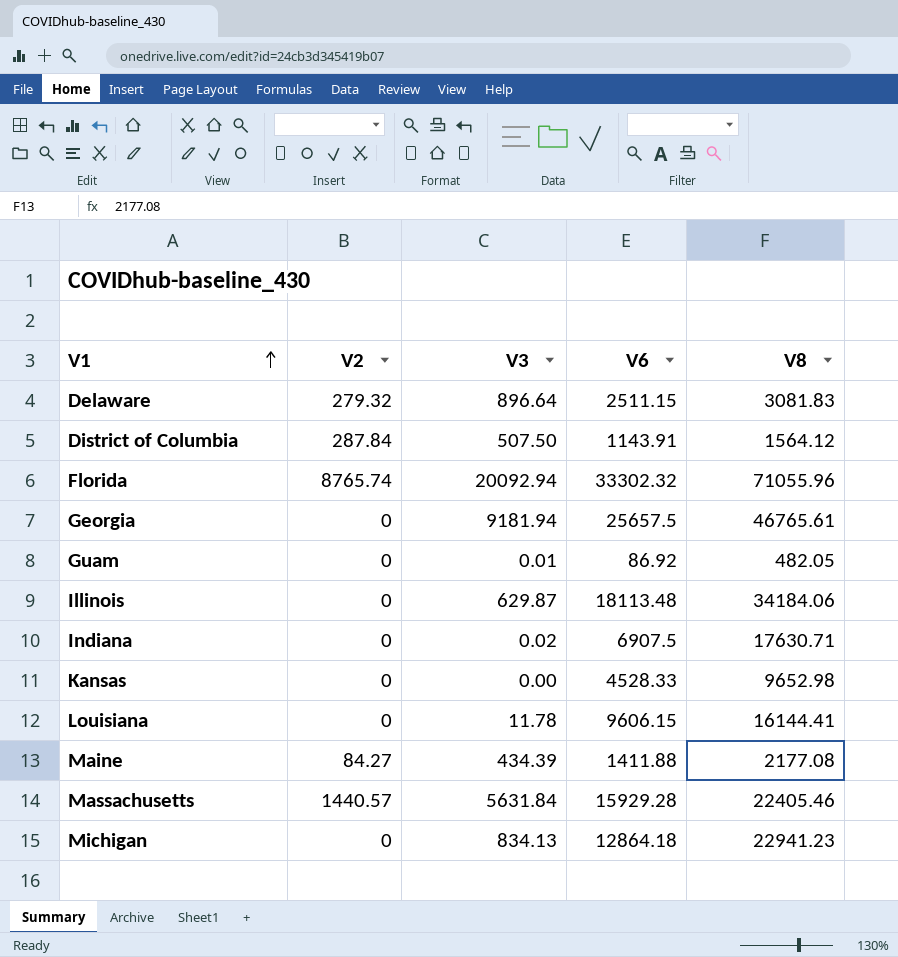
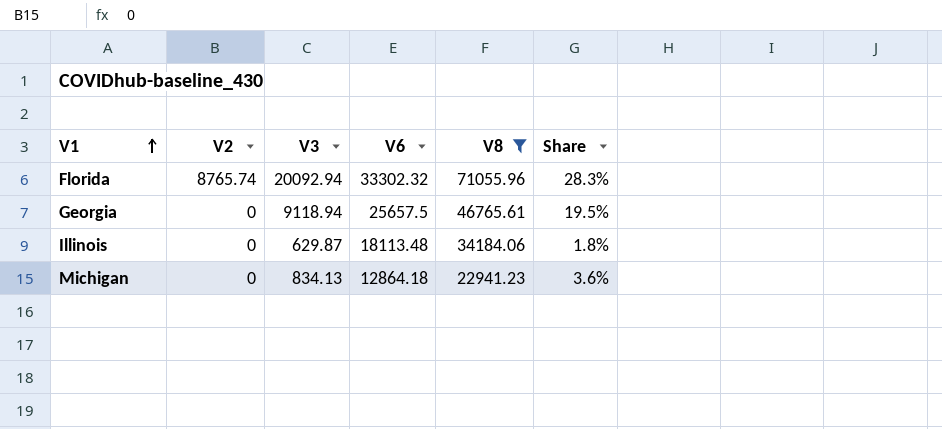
filter: none -> V8 >= 22941.23
column Share | formula: none -> [V3] / [V8]
Georgia | V3: 9181.94 -> 9118.94

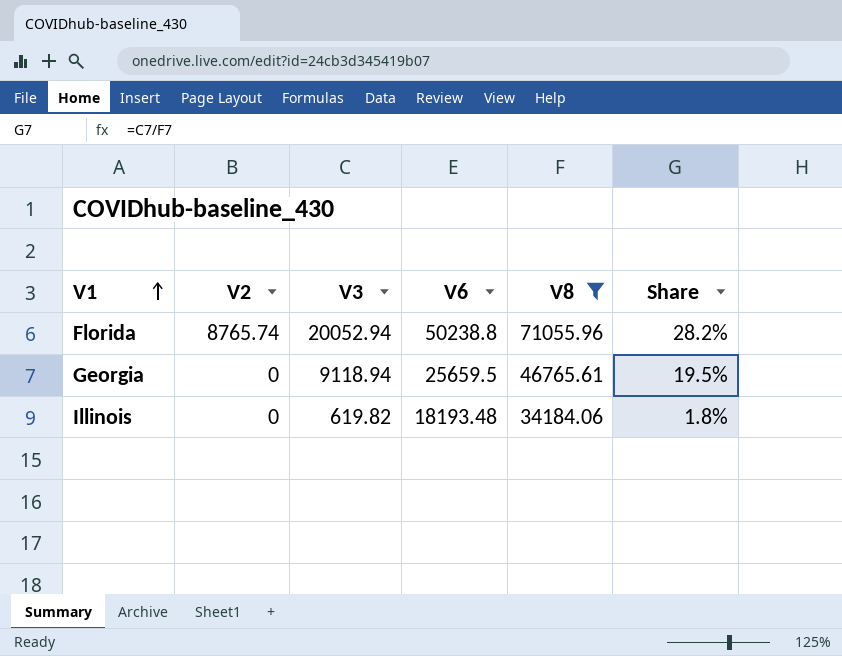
row Michigan: 0 | 834.13 | 12864.18 | 22941.23 | 3.6% -> none
Florida | V3: 20092.94 -> 20052.94
Florida | V6: 33302.32 -> 50238.8
Florida | Share: 28.3% -> 28.2%
Georgia | V6: 25657.5 -> 25659.5
Illinois | V3: 629.87 -> 619.82
Illinois | V6: 18113.48 -> 18193.48

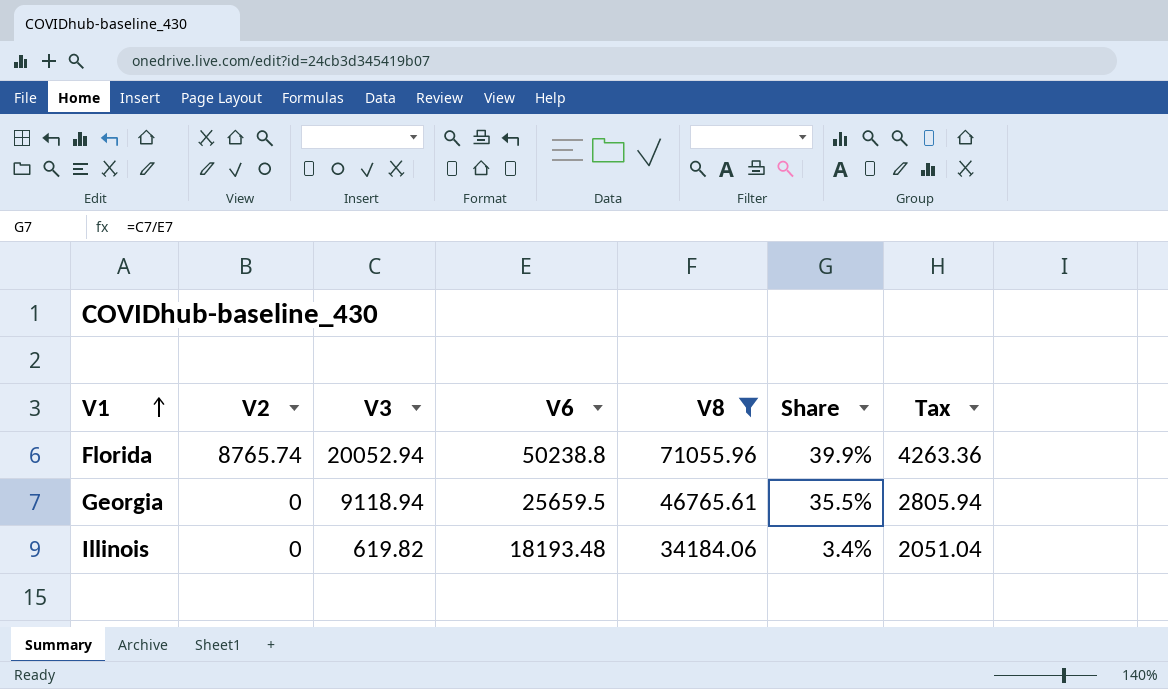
column Share | formula: [V3] / [V8] -> [V3] / [V6]
column Tax | formula: none -> [V8] * 0.06

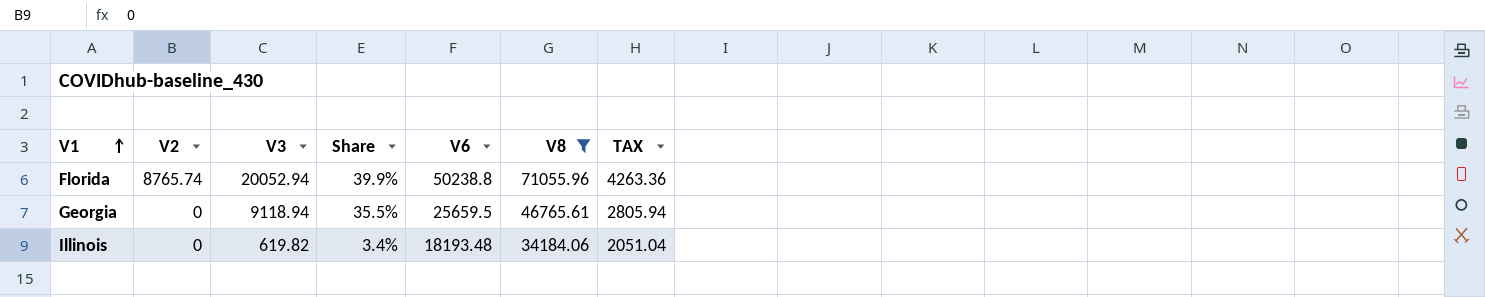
column Share | position: 6 -> 4
column name: Tax -> TAX

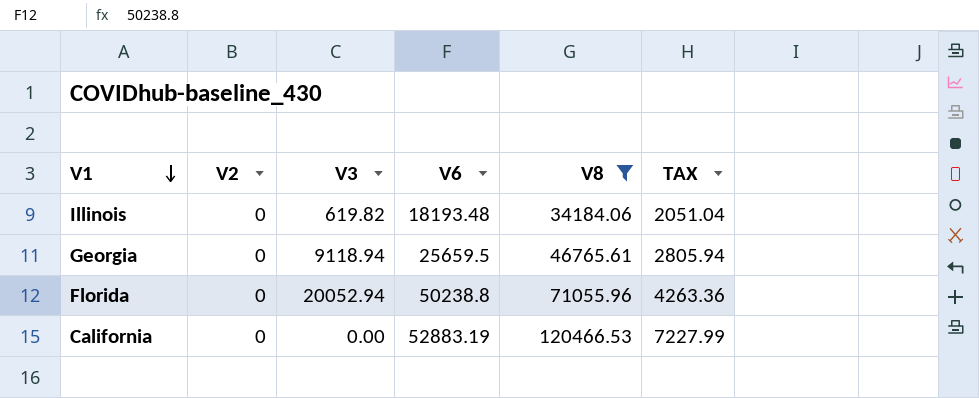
row order: V1 ascending -> V1 descending
column Share | formula: [V3] / [V6] -> none
Florida | V2: 8765.74 -> 0
row California: none -> 0 | 0.00 | 52883.19 | 120466.53 | 7227.99

